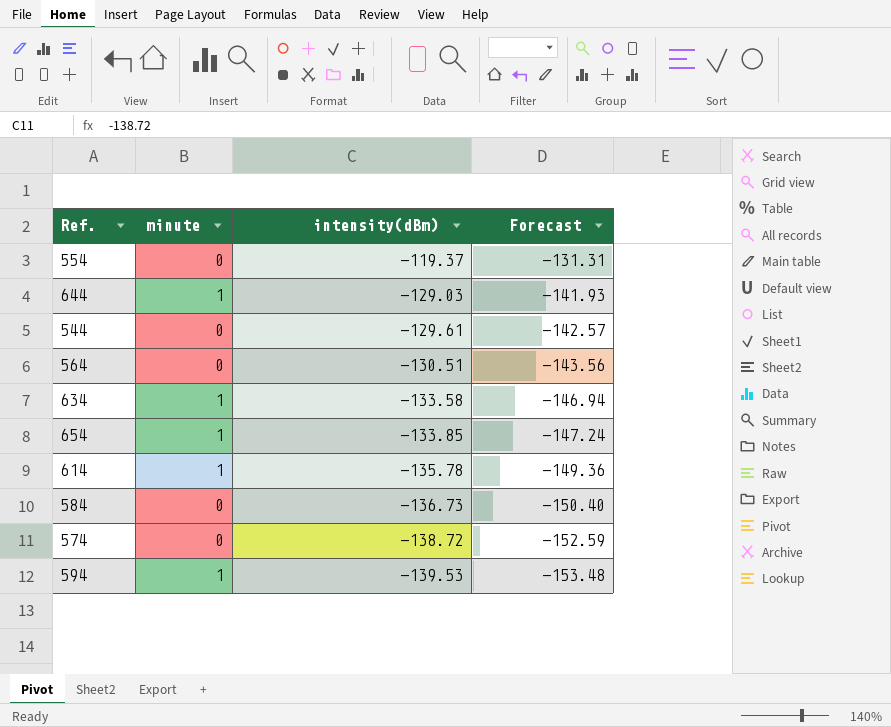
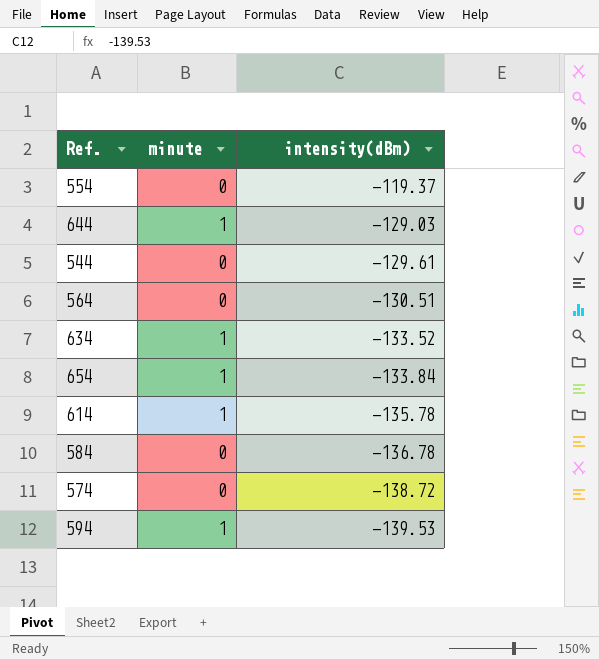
column Forecast | formula: [intensity(dBm)] * 1.1 -> none
634 | intensity(dBm): -133.58 -> -133.52
654 | intensity(dBm): -133.85 -> -133.84
584 | intensity(dBm): -136.73 -> -136.78

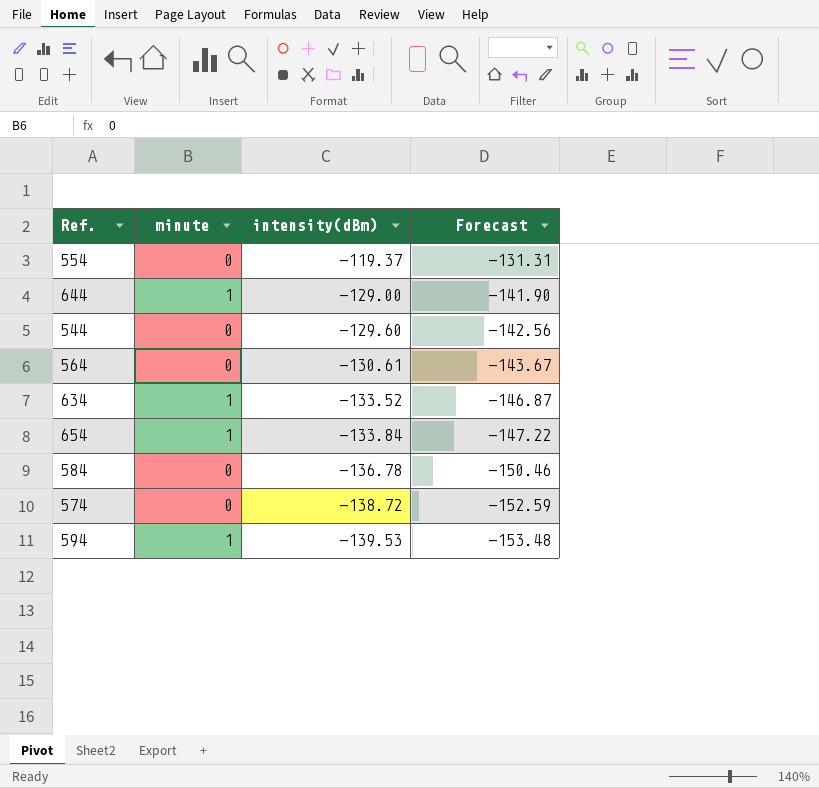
column Forecast | formula: none -> [intensity(dBm)] * 1.1
row 614: 1 | -135.78 -> none
644 | intensity(dBm): -129.03 -> -129.00
544 | intensity(dBm): -129.61 -> -129.60
564 | intensity(dBm): -130.51 -> -130.61

